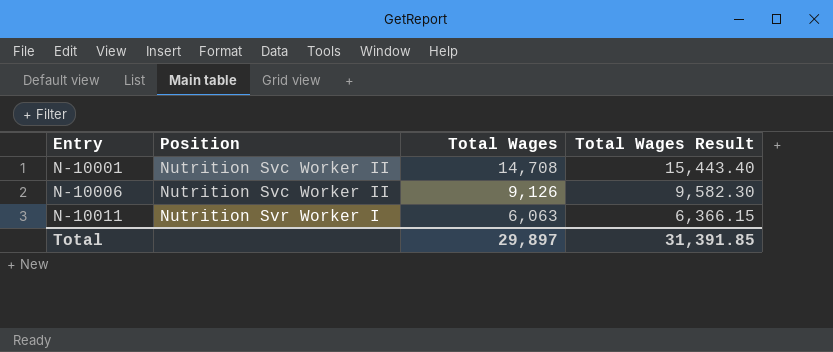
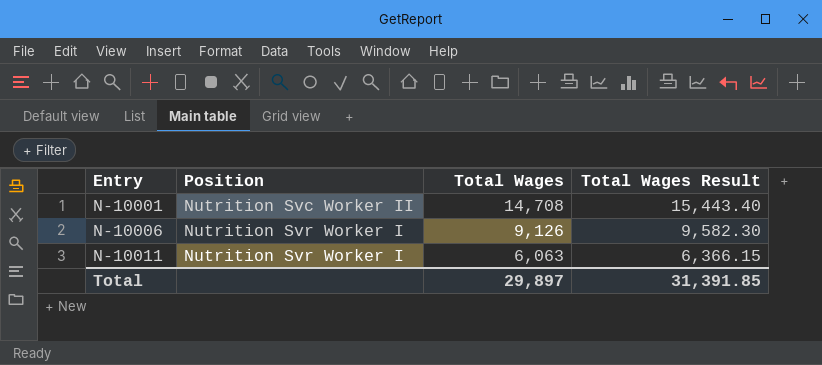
N-10006 | Position: Nutrition Svc Worker II -> Nutrition Svr Worker I

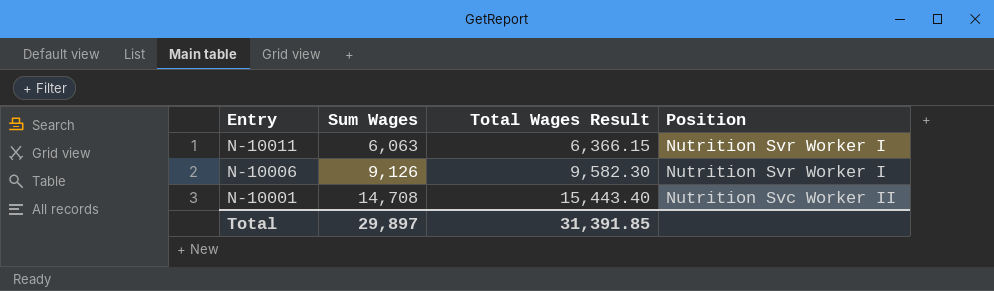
row order: Entry ascending -> Entry descending
column name: Total Wages -> Sum Wages
column Position | position: 2 -> 4

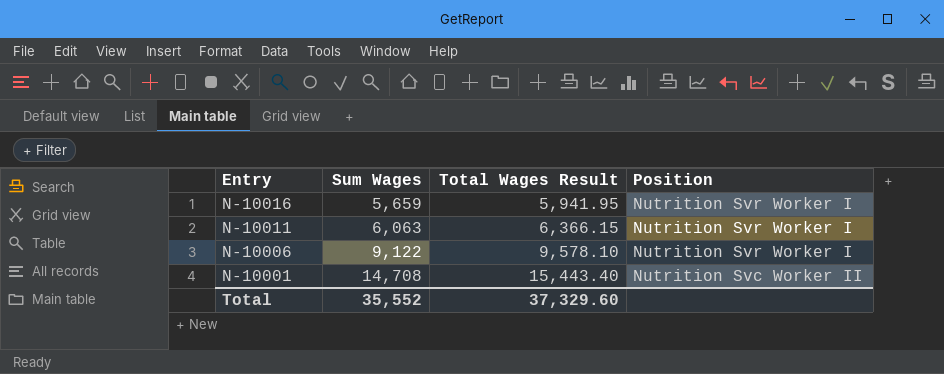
row N-10016: none -> 5,659 | 5,941.95 | Nutrition Svr Worker I
N-10006 | Sum Wages: 9,126 -> 9,122
N-10006 | Total Wages Result: 9,582.30 -> 9,578.10
Total | Sum Wages: 29,897 -> 35,552
Total | Total Wages Result: 31,391.85 -> 37,329.60

